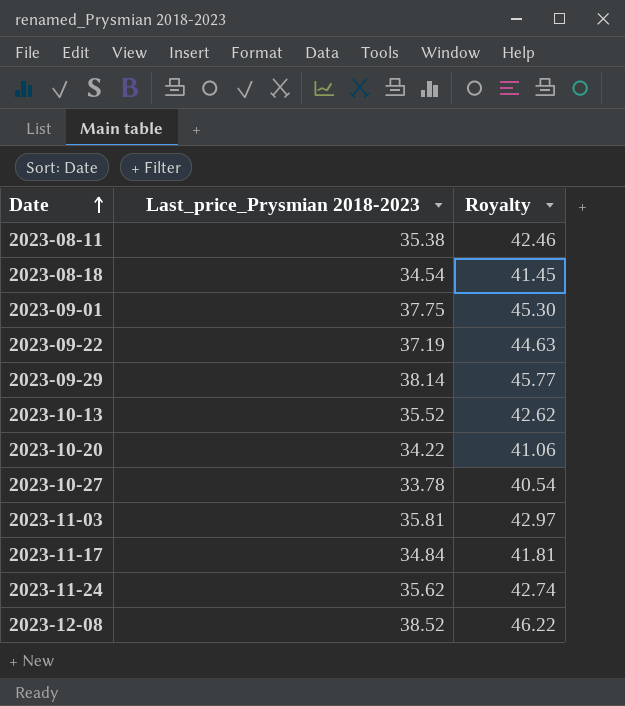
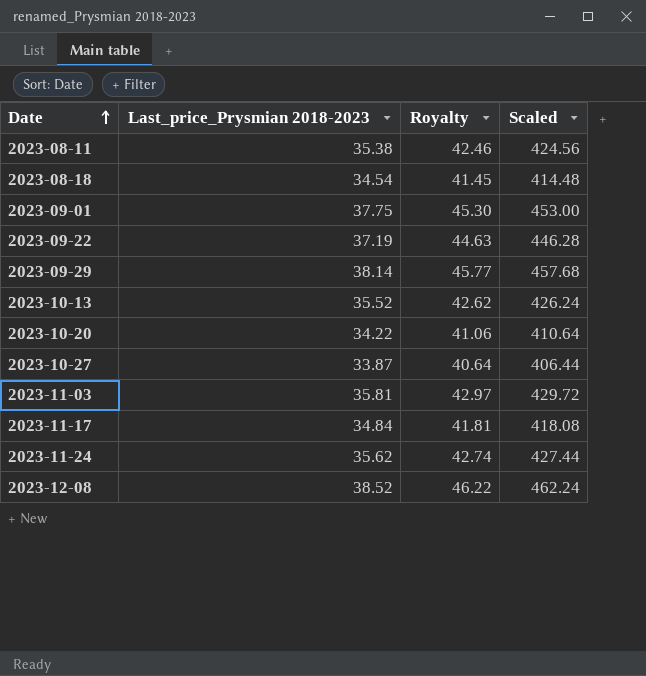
column Scaled | formula: none -> [Last_price_Prysmian 2018-2023] * 12
2023-10-27 | Last_price_Prysmian 2018-2023: 33.78 -> 33.87
2023-10-27 | Royalty: 40.54 -> 40.64

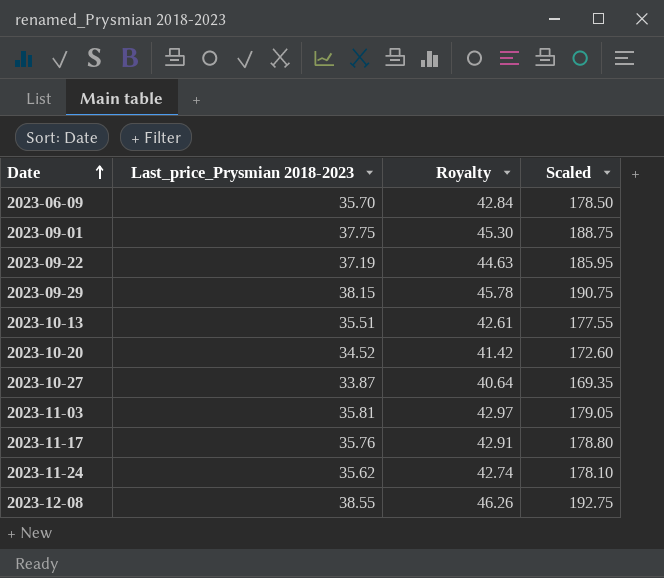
column Scaled | formula: [Last_price_Prysmian 2018-2023] * 12 -> [Last_price_Prysmian 2018-2023] * 5
row 2023-08-11: 35.38 | 42.46 | 424.56 -> none
row 2023-08-18: 34.54 | 41.45 | 414.48 -> none
row 2023-06-09: none -> 35.70 | 42.84 | 178.50
2023-09-29 | Last_price_Prysmian 2018-2023: 38.14 -> 38.15
2023-09-29 | Royalty: 45.77 -> 45.78
2023-10-13 | Last_price_Prysmian 2018-2023: 35.52 -> 35.51
2023-10-13 | Royalty: 42.62 -> 42.61
2023-10-20 | Last_price_Prysmian 2018-2023: 34.22 -> 34.52
2023-10-20 | Royalty: 41.06 -> 41.42
2023-11-17 | Last_price_Prysmian 2018-2023: 34.84 -> 35.76
2023-11-17 | Royalty: 41.81 -> 42.91
2023-12-08 | Last_price_Prysmian 2018-2023: 38.52 -> 38.55
2023-12-08 | Royalty: 46.22 -> 46.26

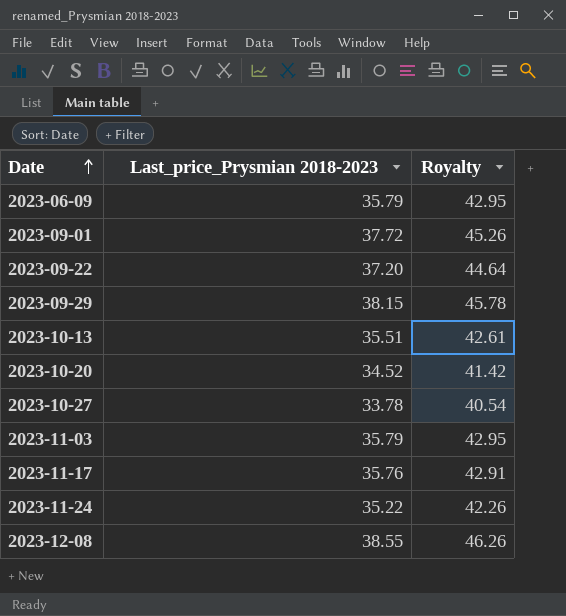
column Scaled | formula: [Last_price_Prysmian 2018-2023] * 5 -> none
2023-06-09 | Last_price_Prysmian 2018-2023: 35.70 -> 35.79
2023-06-09 | Royalty: 42.84 -> 42.95
2023-09-01 | Last_price_Prysmian 2018-2023: 37.75 -> 37.72
2023-09-01 | Royalty: 45.30 -> 45.26
2023-09-22 | Last_price_Prysmian 2018-2023: 37.19 -> 37.20
2023-09-22 | Royalty: 44.63 -> 44.64
2023-10-27 | Last_price_Prysmian 2018-2023: 33.87 -> 33.78
2023-10-27 | Royalty: 40.64 -> 40.54
2023-11-03 | Last_price_Prysmian 2018-2023: 35.81 -> 35.79
2023-11-03 | Royalty: 42.97 -> 42.95
2023-11-24 | Last_price_Prysmian 2018-2023: 35.62 -> 35.22
2023-11-24 | Royalty: 42.74 -> 42.26

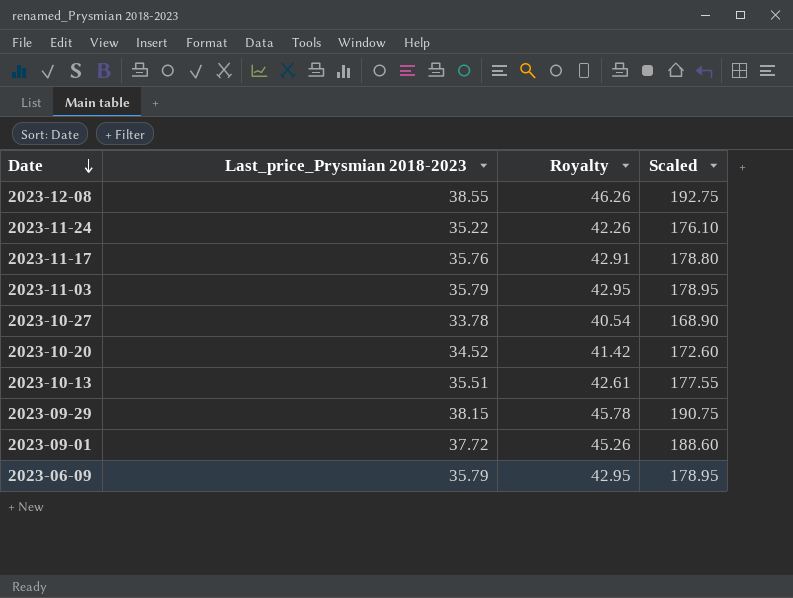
row order: Date ascending -> Date descending
column Scaled | formula: none -> [Last_price_Prysmian 2018-2023] * 5
row 2023-09-22: 37.20 | 44.64 -> none

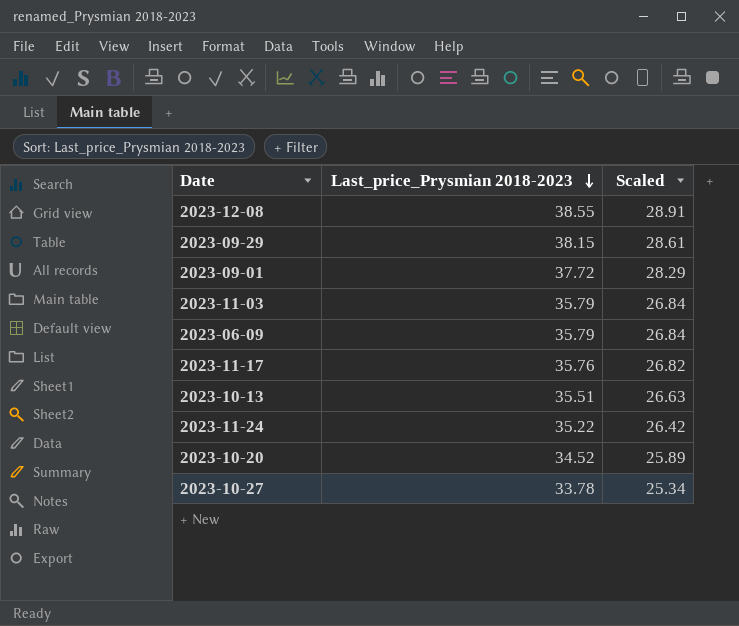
row order: Date descending -> Last_price_Prysmian 2018-2023 descending
column Royalty | formula: [Last_price_Prysmian 2018-2023] * 1.2 -> none
column Scaled | formula: [Last_price_Prysmian 2018-2023] * 5 -> [Last_price_Prysmian 2018-2023] * 0.75

